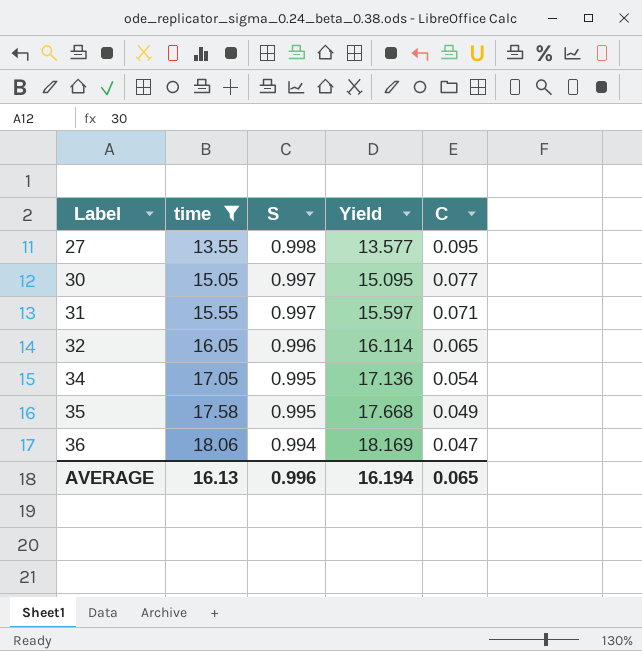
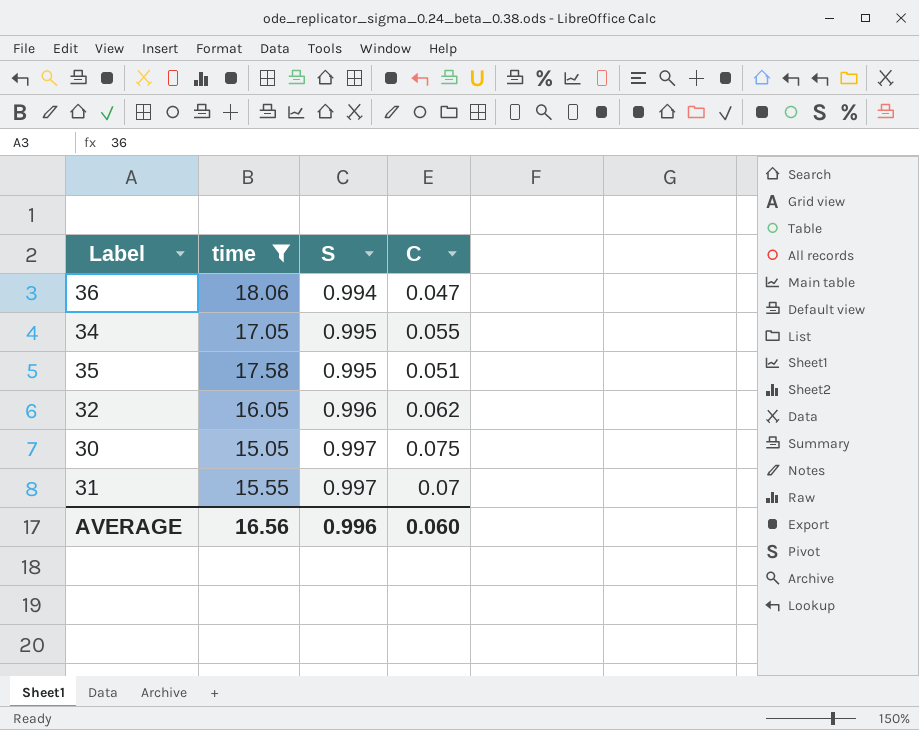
row order: Label ascending -> S ascending
column Yield | formula: [time] / [S] -> none
row 27: 13.55 | 0.998 | 13.577 | 0.095 -> none
34 | C: 0.054 -> 0.055
35 | C: 0.049 -> 0.051
32 | C: 0.065 -> 0.062
30 | C: 0.077 -> 0.075
31 | C: 0.071 -> 0.07
AVERAGE | time: 16.13 -> 16.56
AVERAGE | C: 0.065 -> 0.060

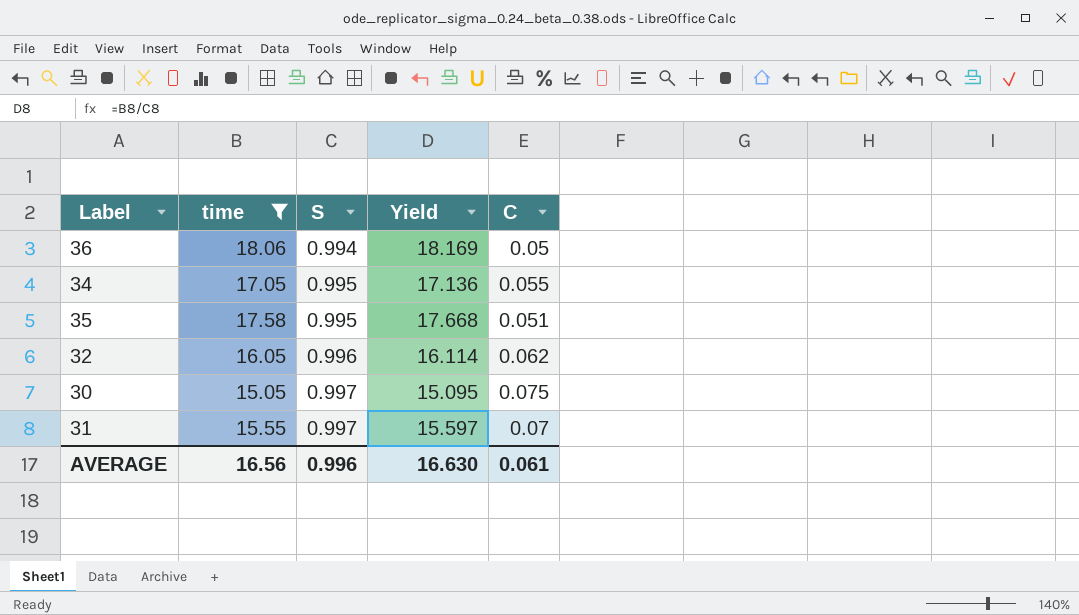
column Yield | formula: none -> [time] / [S]
36 | C: 0.047 -> 0.05
AVERAGE | C: 0.060 -> 0.061

